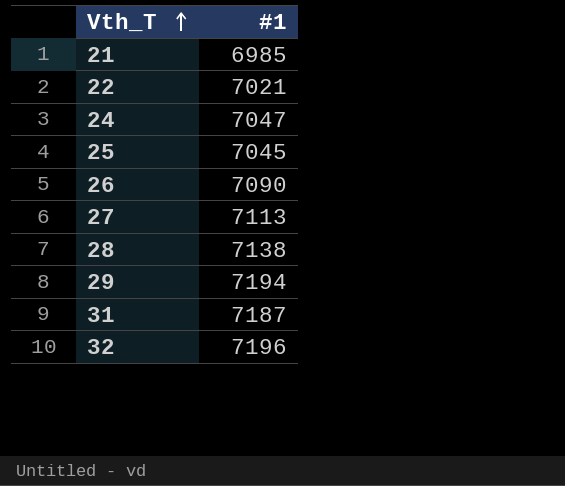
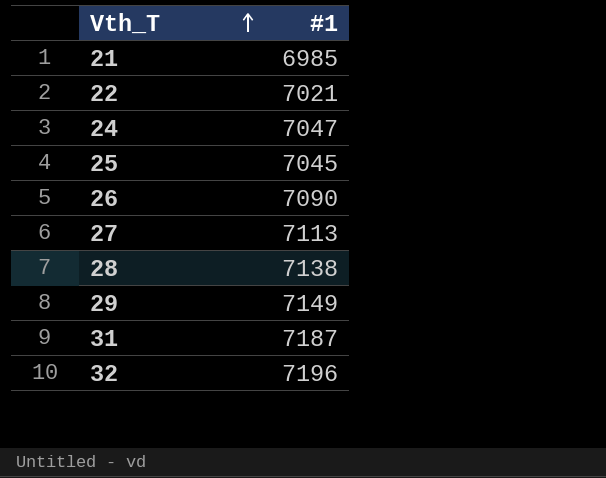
29 | #1: 7194 -> 7149

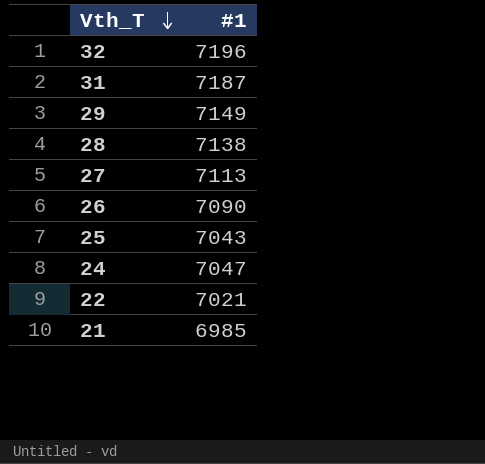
row order: Vth_T ascending -> Vth_T descending
25 | #1: 7045 -> 7043

